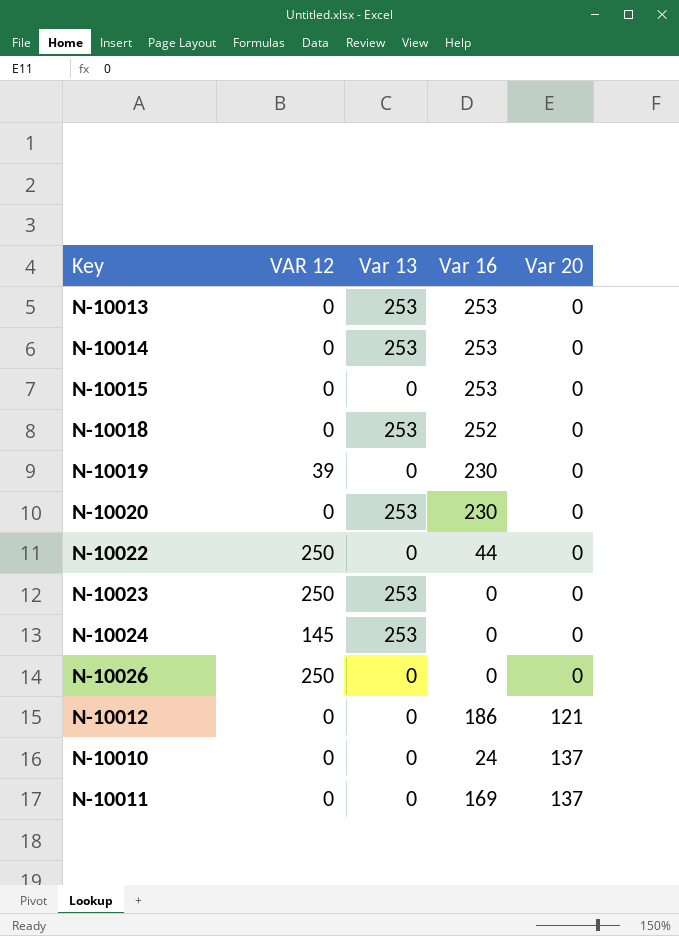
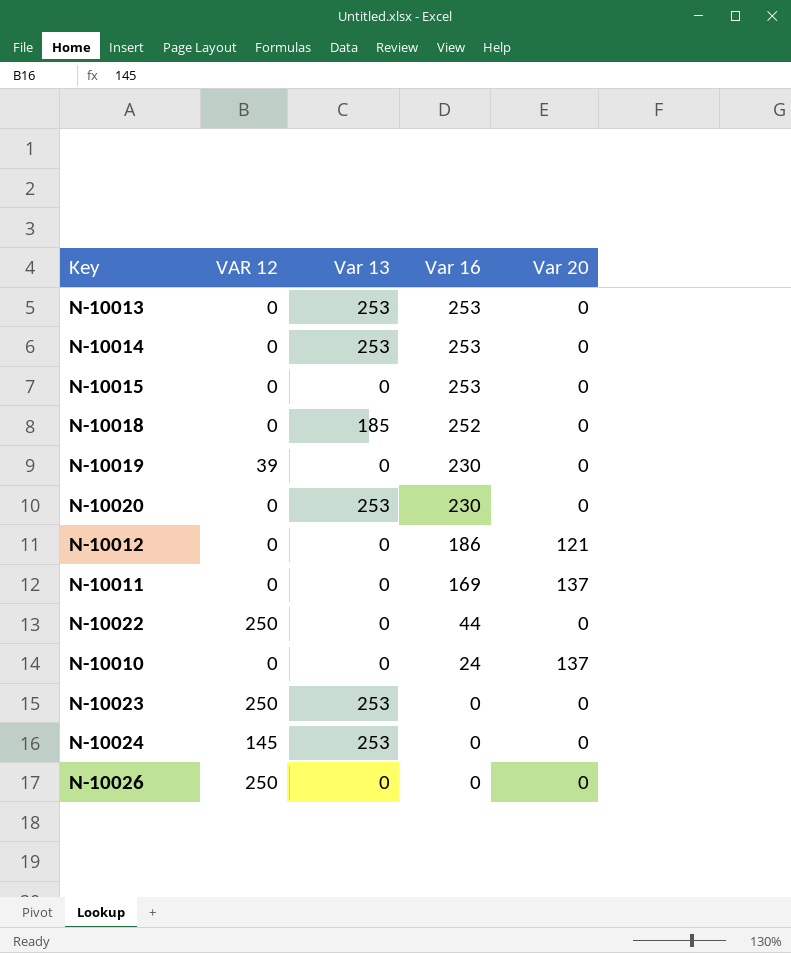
row order: Var 20 ascending -> Var 16 descending
N-10018 | Var 13: 253 -> 185

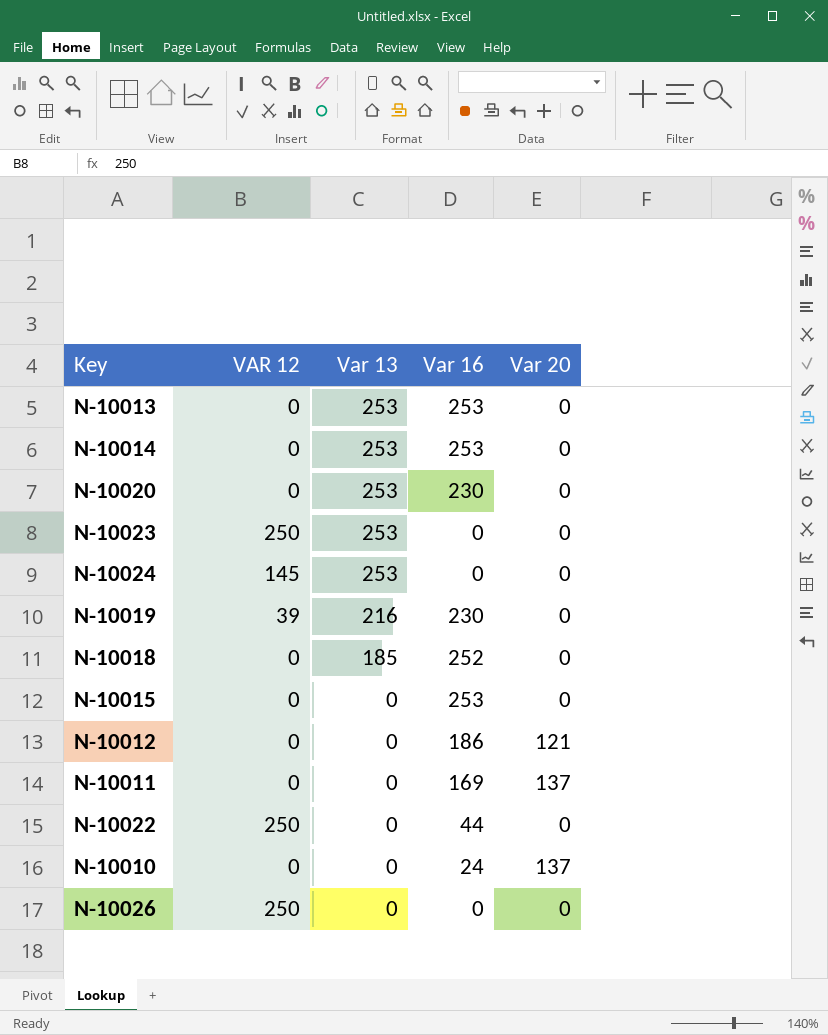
row order: Var 16 descending -> Var 13 descending
N-10019 | Var 13: 0 -> 216

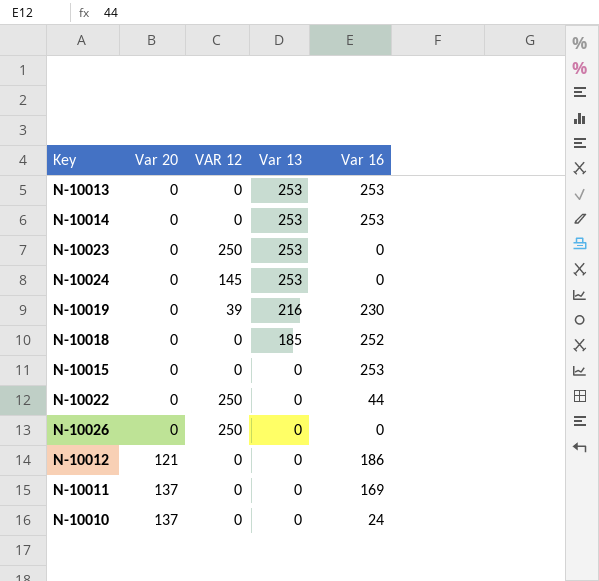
row order: Var 13 descending -> Var 20 ascending
column Var 20 | position: 5 -> 2
row N-10020: 0 | 253 | 230 | 0 -> none

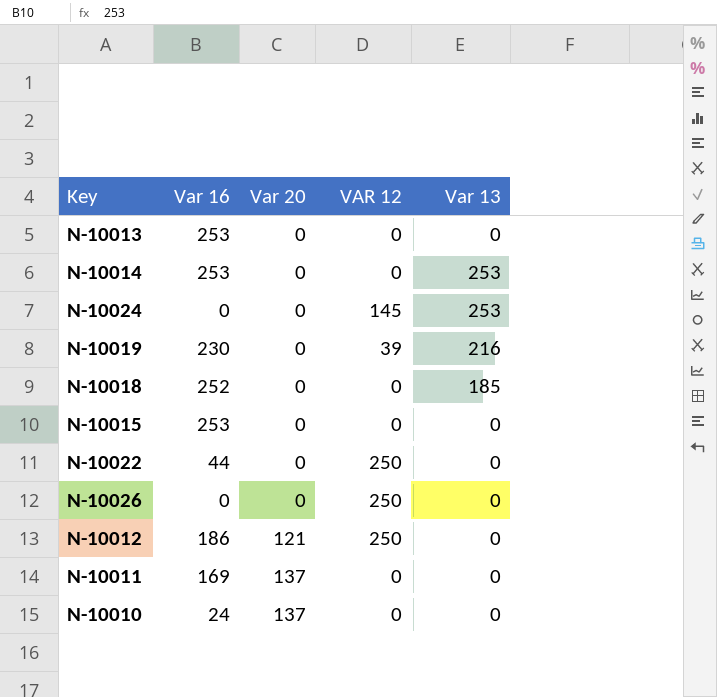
column Var 16 | position: 5 -> 2
row N-10023: 0 | 250 | 253 | 0 -> none
N-10013 | Var 13: 253 -> 0
N-10012 | VAR 12: 0 -> 250

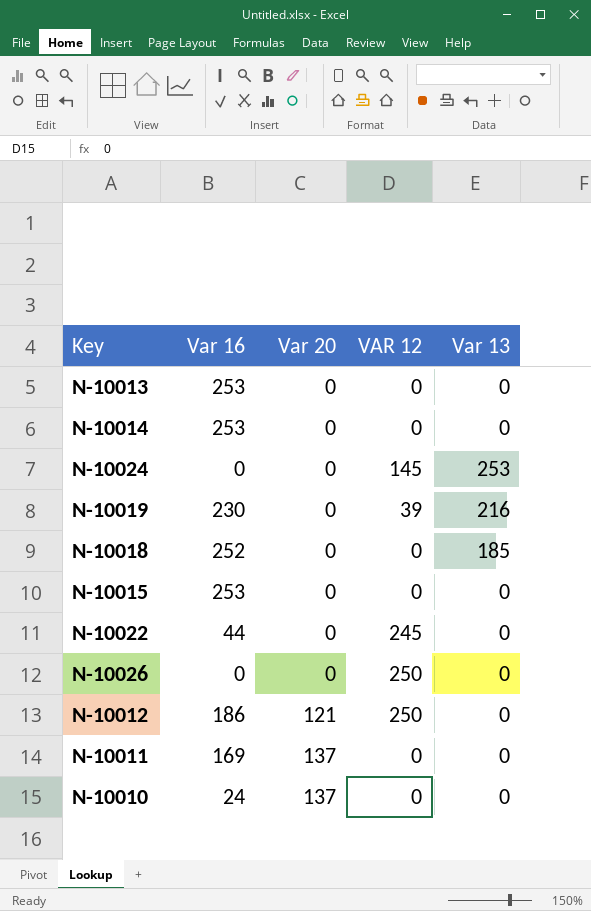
N-10014 | Var 13: 253 -> 0
N-10022 | VAR 12: 250 -> 245

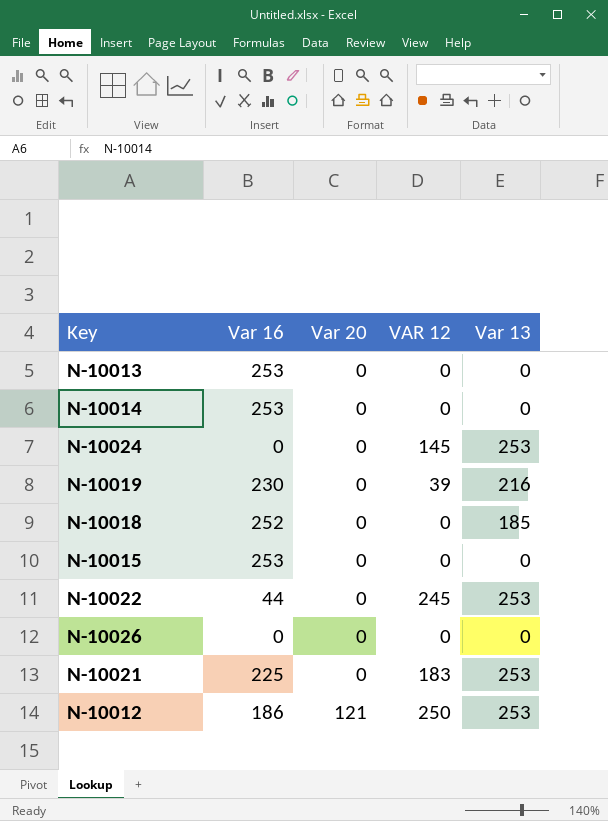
row N-10011: 169 | 137 | 0 | 0 -> none
row N-10010: 24 | 137 | 0 | 0 -> none
N-10022 | Var 13: 0 -> 253
N-10026 | VAR 12: 250 -> 0
row N-10021: none -> 225 | 0 | 183 | 253
N-10012 | Var 13: 0 -> 253

